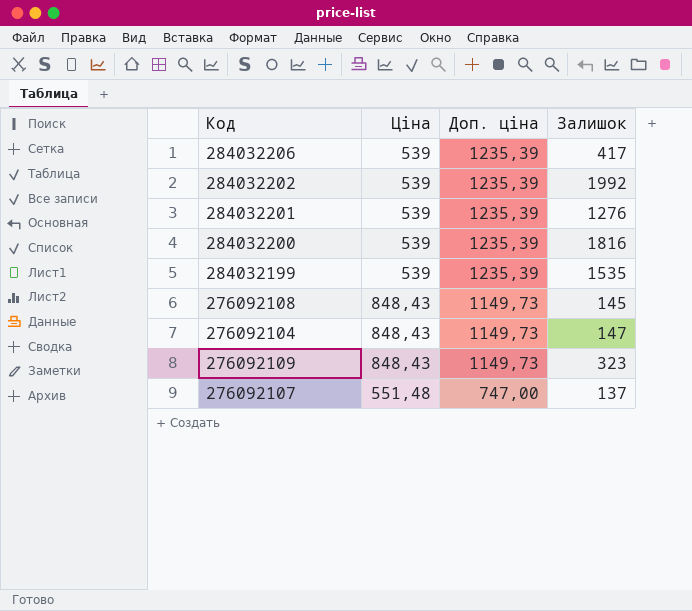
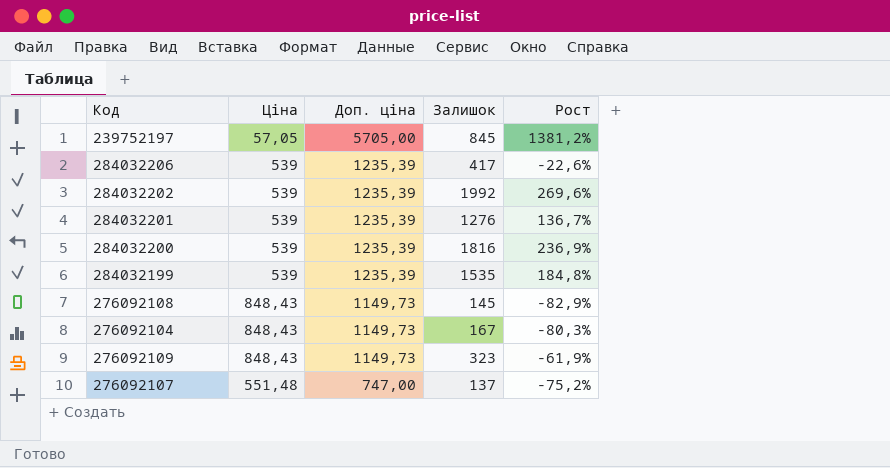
column Рост | formula: none -> ([Залишок] - [Ціна]) / [Ціна]
row 239752197: none -> 57,05 | 5705,00 | 845 | 1381,2%
276092104 | Залишок: 147 -> 167

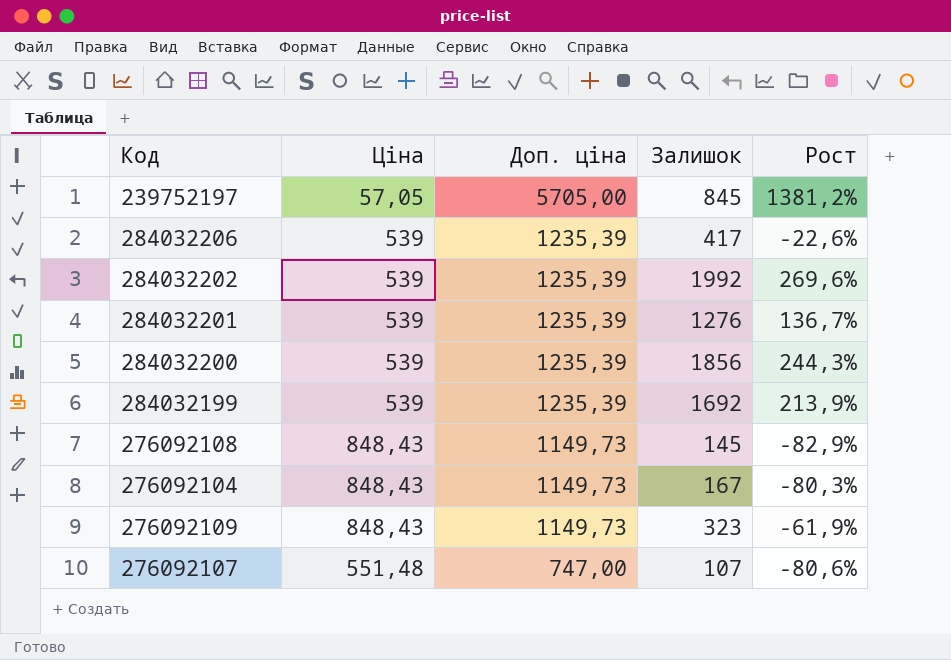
284032200 | Залишок: 1816 -> 1856
284032200 | Рост: 236,9% -> 244,3%
284032199 | Залишок: 1535 -> 1692
284032199 | Рост: 184,8% -> 213,9%
276092107 | Залишок: 137 -> 107
276092107 | Рост: -75,2% -> -80,6%

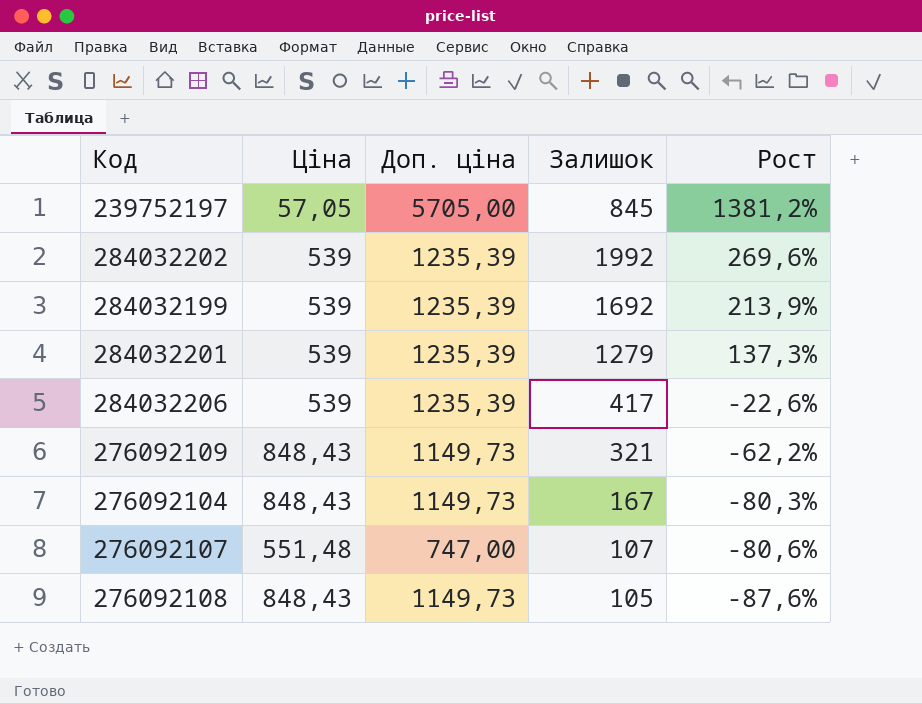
row order: Доп. ціна descending -> Рост descending
row 284032200: 539 | 1235,39 | 1856 | 244,3% -> none
284032201 | Залишок: 1276 -> 1279
284032201 | Рост: 136,7% -> 137,3%
276092109 | Залишок: 323 -> 321
276092109 | Рост: -61,9% -> -62,2%
276092108 | Залишок: 145 -> 105
276092108 | Рост: -82,9% -> -87,6%

